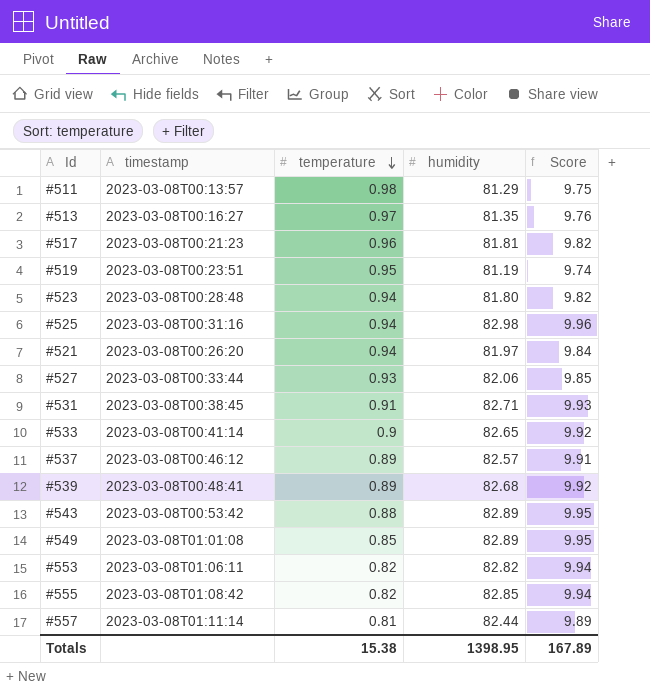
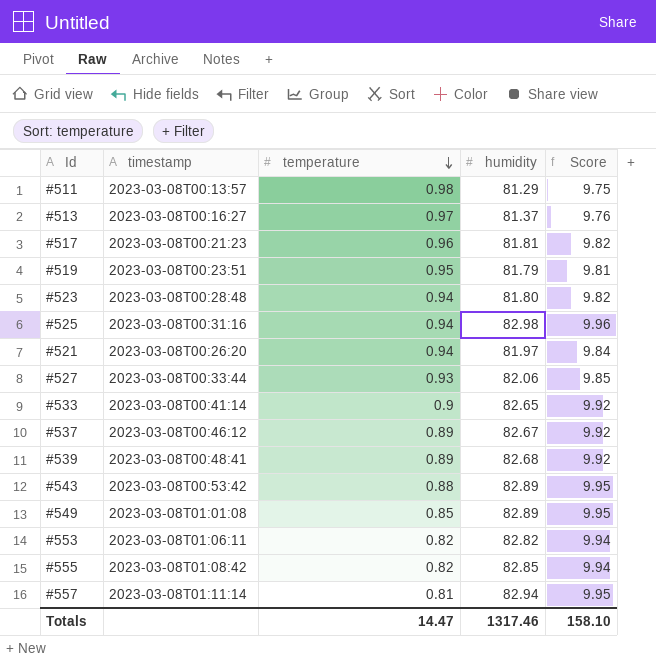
row #531: 2023-03-08T00:38:45 | 0.91 | 82.71 | 9.93 -> none
#513 | humidity: 81.35 -> 81.37
#519 | humidity: 81.19 -> 81.79
#519 | Score: 9.74 -> 9.81
#537 | humidity: 82.57 -> 82.67
#537 | Score: 9.91 -> 9.92
#557 | humidity: 82.44 -> 82.94
#557 | Score: 9.89 -> 9.95
Totals | temperature: 15.38 -> 14.47
Totals | humidity: 1398.95 -> 1317.46
Totals | Score: 167.89 -> 158.10

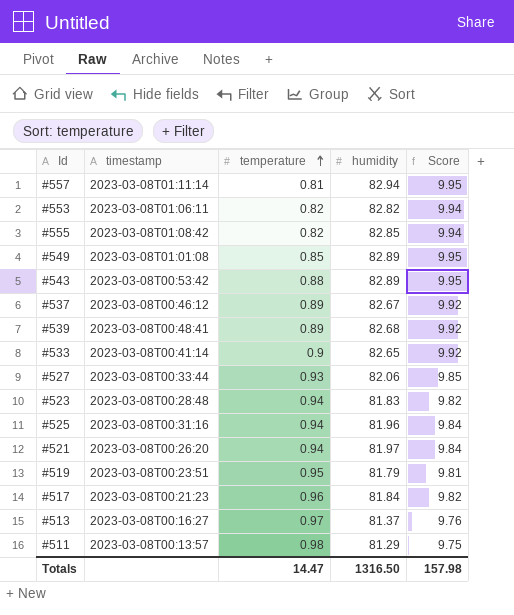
row order: temperature descending -> temperature ascending
#523 | humidity: 81.80 -> 81.83
#525 | humidity: 82.98 -> 81.96
#525 | Score: 9.96 -> 9.84
#517 | humidity: 81.81 -> 81.84
Totals | humidity: 1317.46 -> 1316.50
Totals | Score: 158.10 -> 157.98

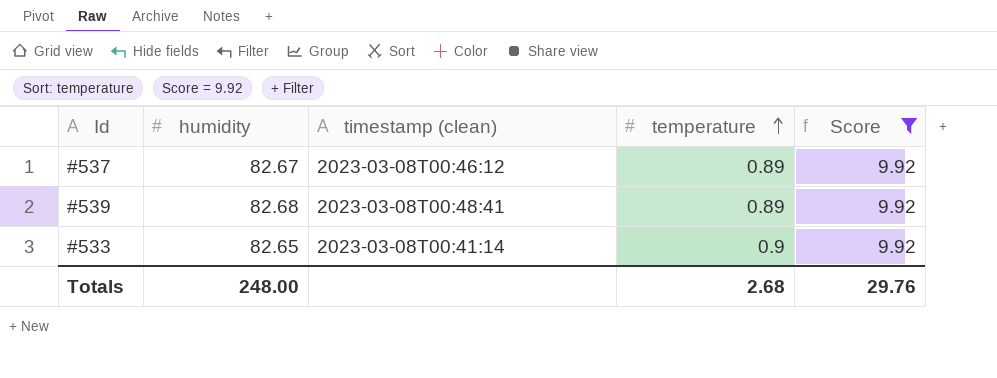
filter: none -> Score = 9.92
column humidity | position: 4 -> 2
column name: timestamp -> timestamp (clean)
Totals | humidity: 1316.50 -> 248.00
Totals | temperature: 14.47 -> 2.68
Totals | Score: 157.98 -> 29.76

